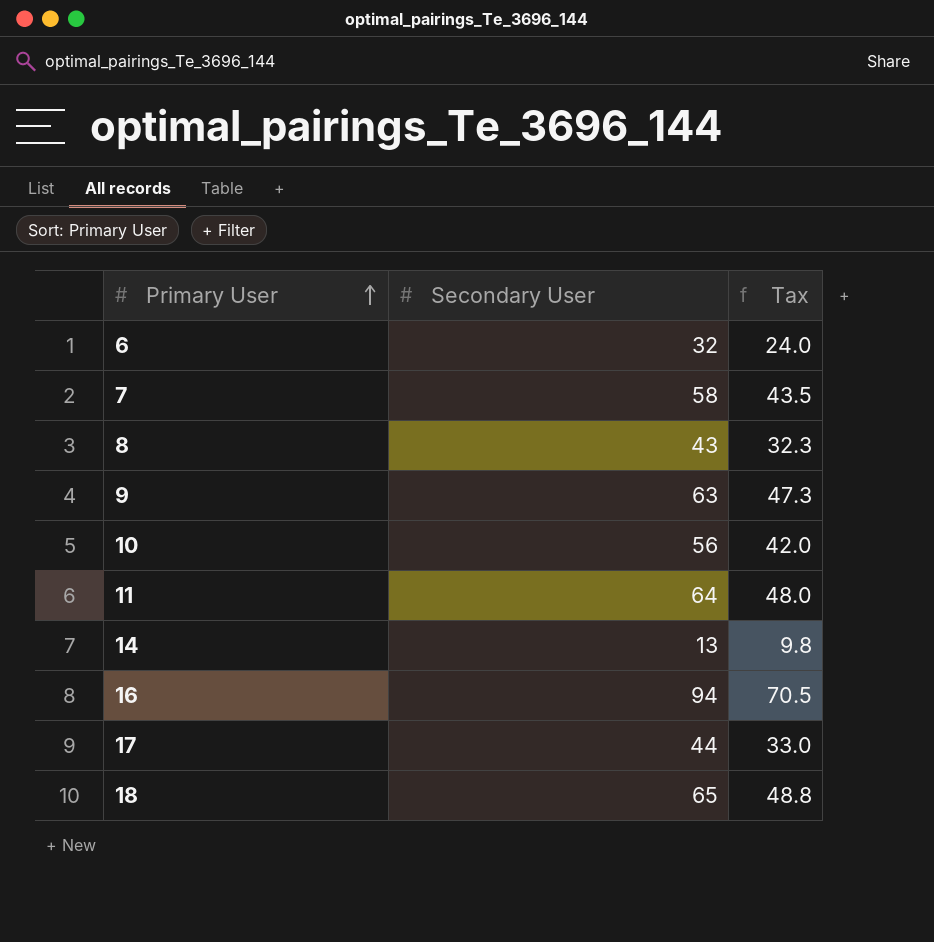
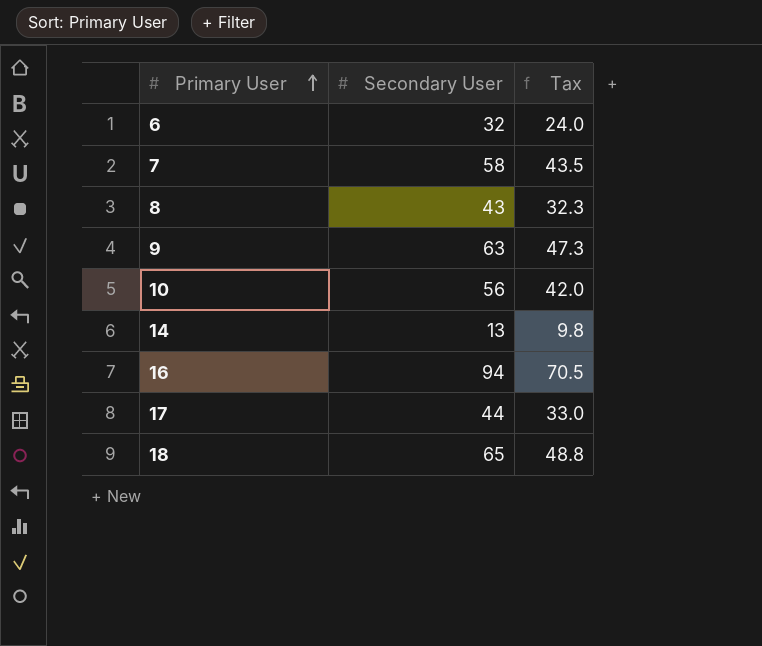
row 11: 64 | 48.0 -> none

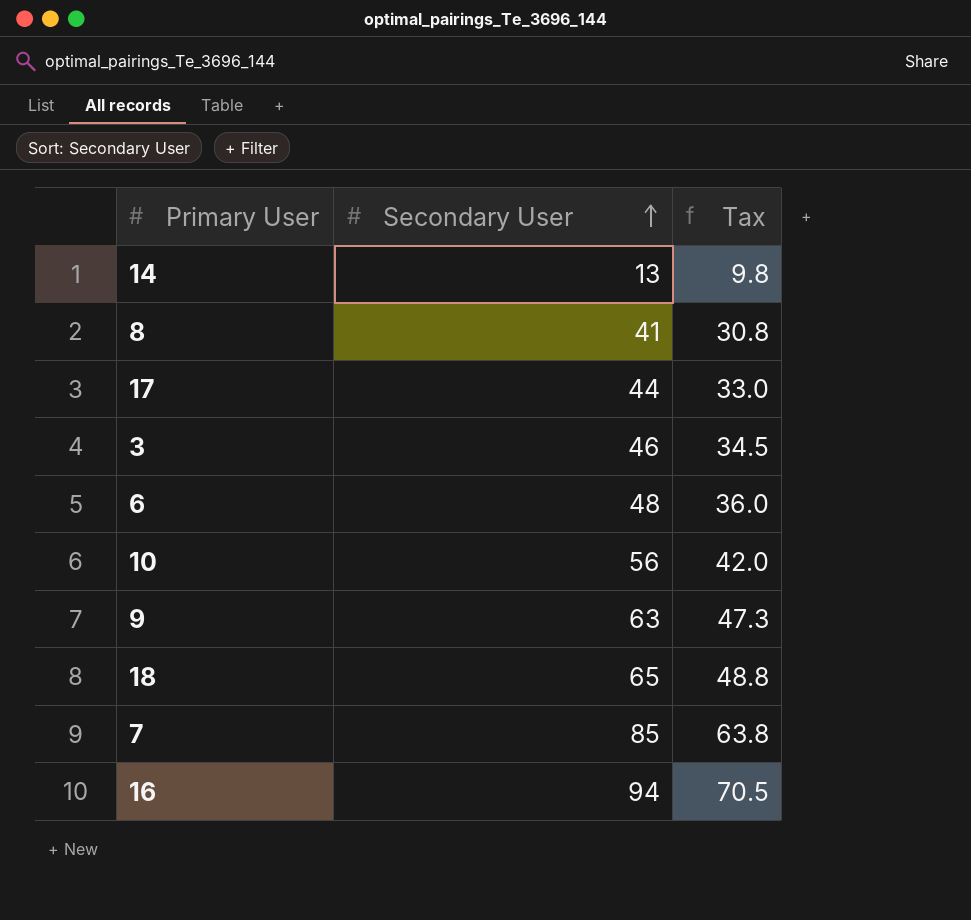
row order: Primary User ascending -> Secondary User ascending
8 | Secondary User: 43 -> 41
8 | Tax: 32.3 -> 30.8
row 3: none -> 46 | 34.5
6 | Secondary User: 32 -> 48
6 | Tax: 24.0 -> 36.0
7 | Secondary User: 58 -> 85
7 | Tax: 43.5 -> 63.8

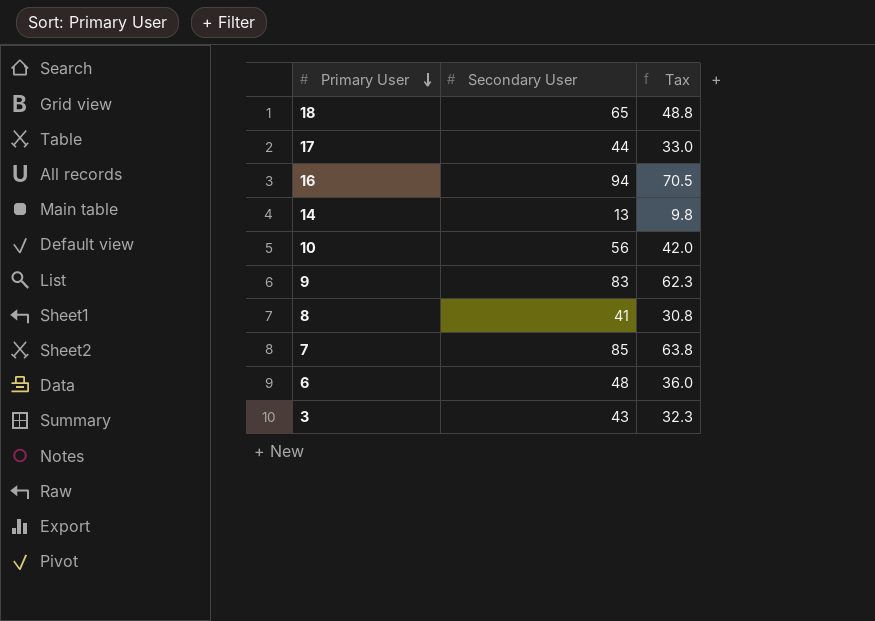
row order: Secondary User ascending -> Primary User descending
9 | Secondary User: 63 -> 83
9 | Tax: 47.3 -> 62.3
3 | Secondary User: 46 -> 43
3 | Tax: 34.5 -> 32.3

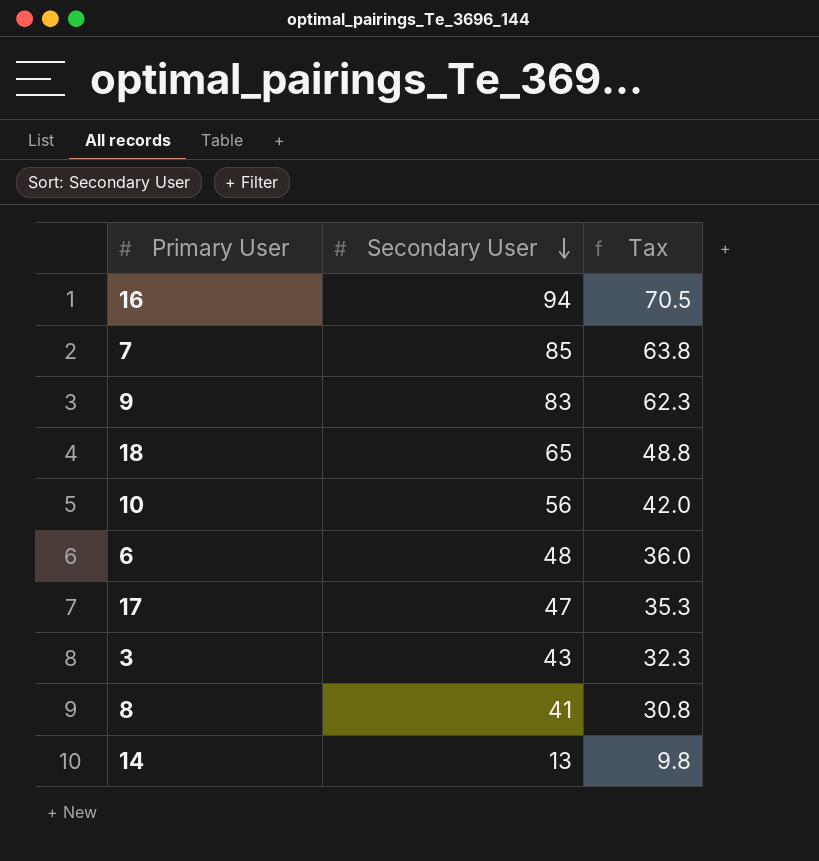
row order: Primary User descending -> Secondary User descending
17 | Secondary User: 44 -> 47
17 | Tax: 33.0 -> 35.3

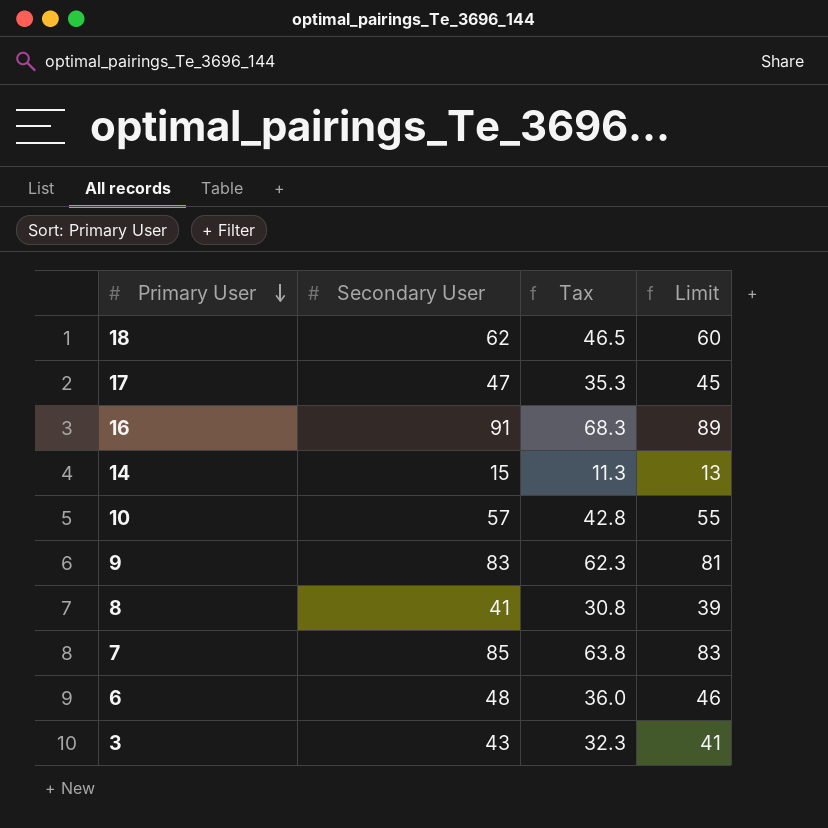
row order: Secondary User descending -> Primary User descending
column Limit | formula: none -> [Secondary User] - 2
18 | Secondary User: 65 -> 62
18 | Tax: 48.8 -> 46.5
16 | Secondary User: 94 -> 91
16 | Tax: 70.5 -> 68.3
14 | Secondary User: 13 -> 15
14 | Tax: 9.8 -> 11.3
10 | Secondary User: 56 -> 57
10 | Tax: 42.0 -> 42.8

